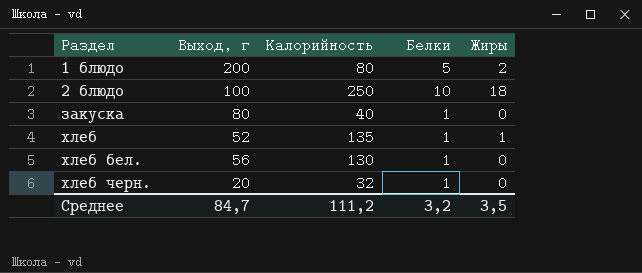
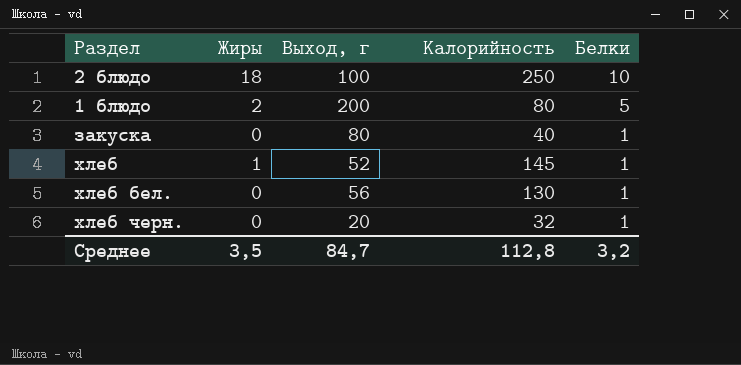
row order: Раздел ascending -> Белки descending
column Жиры | position: 5 -> 2
хлеб | Калорийность: 135 -> 145
Среднее | Калорийность: 111,2 -> 112,8

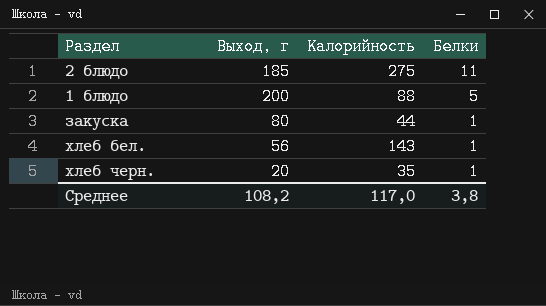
column Жиры | position: 2 -> none
row хлеб: 1 | 52 | 145 | 1 -> none
2 блюдо | Выход, г: 100 -> 185
2 блюдо | Калорийность: 250 -> 275
2 блюдо | Белки: 10 -> 11
1 блюдо | Калорийность: 80 -> 88
закуска | Калорийность: 40 -> 44
хлеб бел. | Калорийность: 130 -> 143
хлеб черн. | Калорийность: 32 -> 35
Среднее | Выход, г: 84,7 -> 108,2
Среднее | Калорийность: 112,8 -> 117,0
Среднее | Белки: 3,2 -> 3,8

